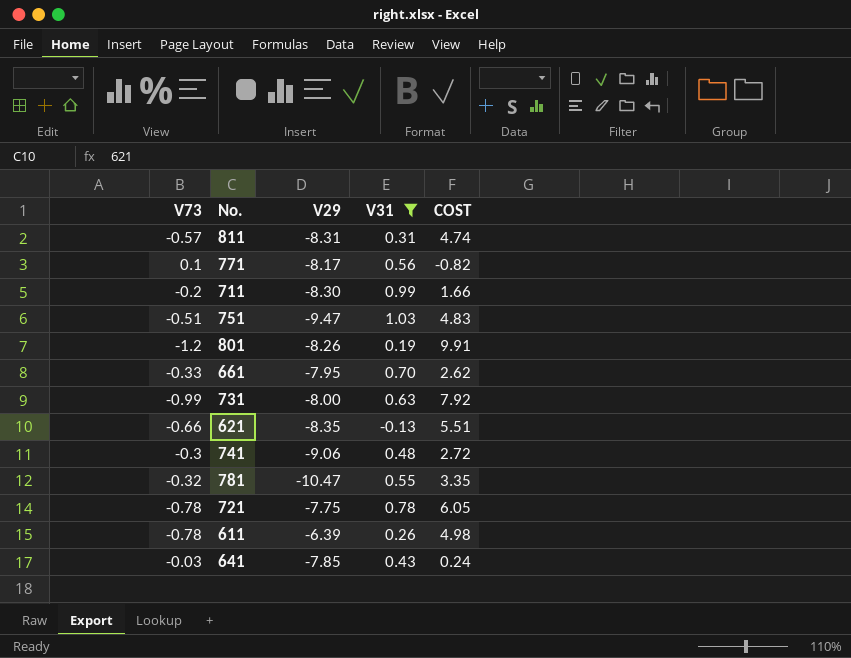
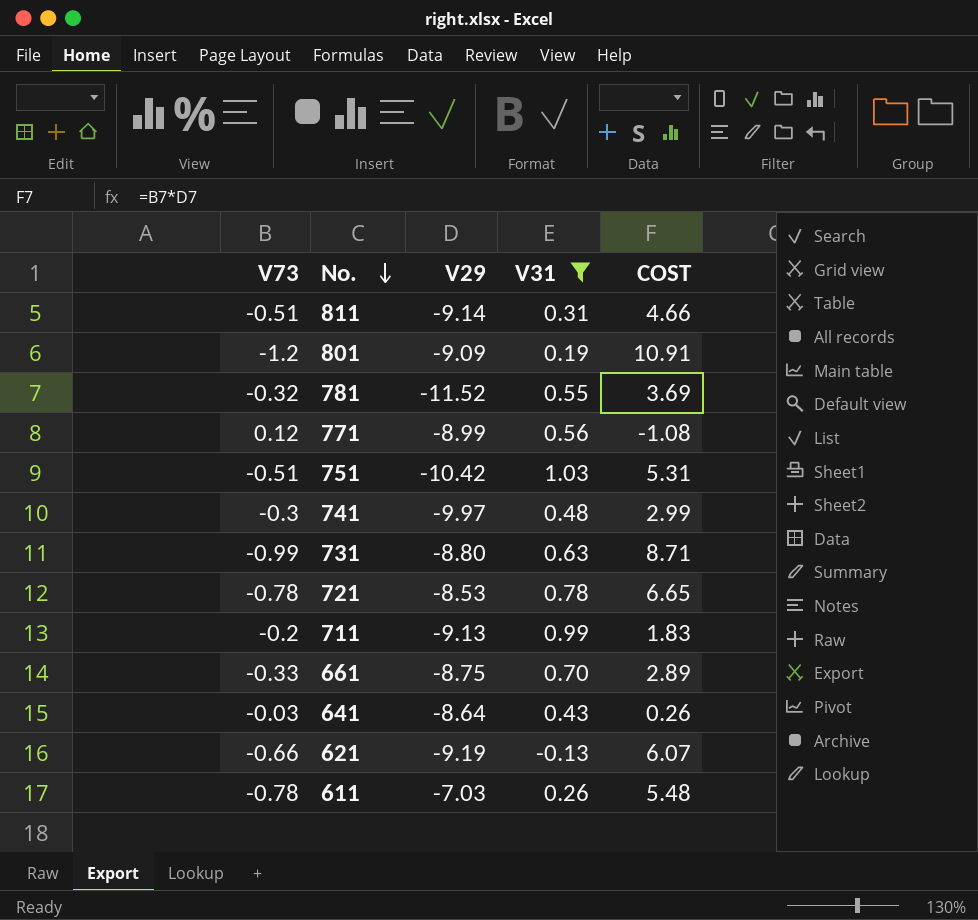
row order: none -> No. descending
811 | V73: -0.57 -> -0.51
811 | V29: -8.31 -> -9.14
811 | COST: 4.74 -> 4.66
801 | V29: -8.26 -> -9.09
801 | COST: 9.91 -> 10.91
781 | V29: -10.47 -> -11.52
781 | COST: 3.35 -> 3.69
771 | V73: 0.1 -> 0.12
771 | V29: -8.17 -> -8.99
771 | COST: -0.82 -> -1.08
751 | V29: -9.47 -> -10.42
751 | COST: 4.83 -> 5.31
741 | V29: -9.06 -> -9.97
741 | COST: 2.72 -> 2.99
731 | V29: -8.00 -> -8.80
731 | COST: 7.92 -> 8.71
721 | V29: -7.75 -> -8.53
721 | COST: 6.05 -> 6.65
711 | V29: -8.30 -> -9.13
711 | COST: 1.66 -> 1.83
661 | V29: -7.95 -> -8.75
661 | COST: 2.62 -> 2.89
641 | V29: -7.85 -> -8.64
641 | COST: 0.24 -> 0.26
621 | V29: -8.35 -> -9.19
621 | COST: 5.51 -> 6.07
611 | V29: -6.39 -> -7.03
611 | COST: 4.98 -> 5.48

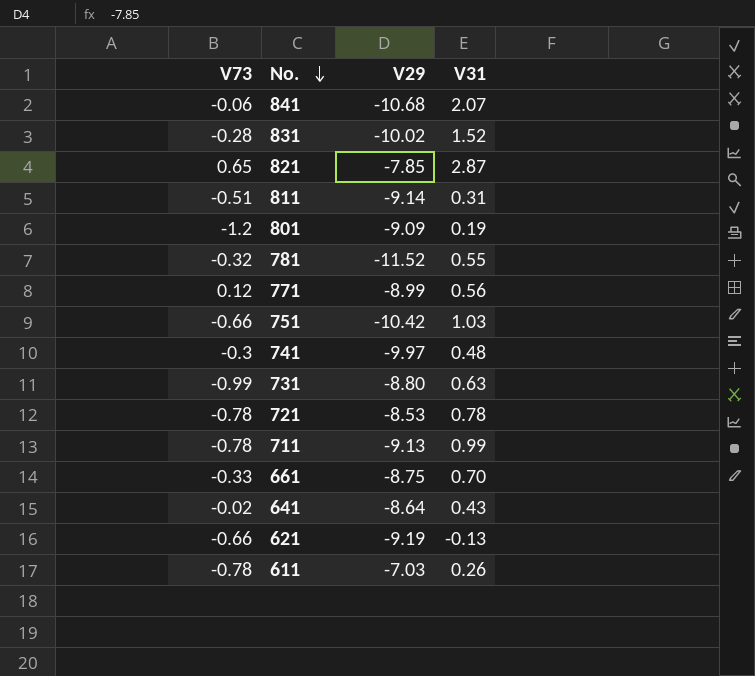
filter: V31 <= 1.03 -> none
column COST | formula: [V73] * [V29] -> none
751 | V73: -0.51 -> -0.66
711 | V73: -0.2 -> -0.78
641 | V73: -0.03 -> -0.02

